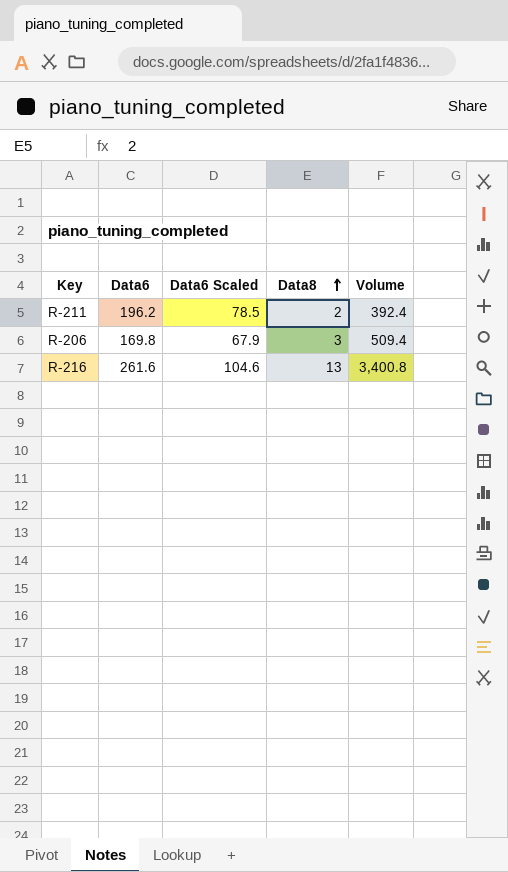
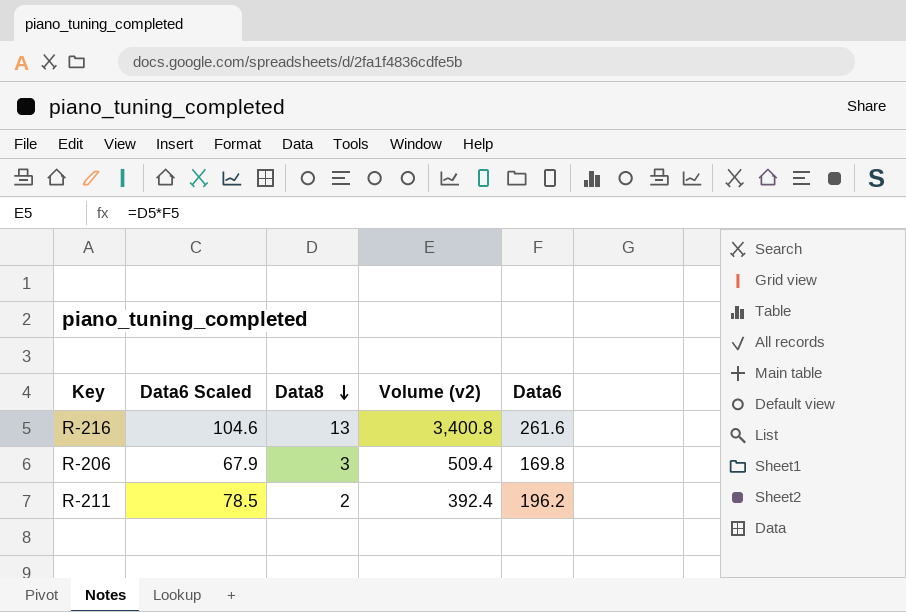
row order: Data8 ascending -> Data8 descending
column name: Volume -> Volume (v2)
column Data6 | position: 2 -> 5

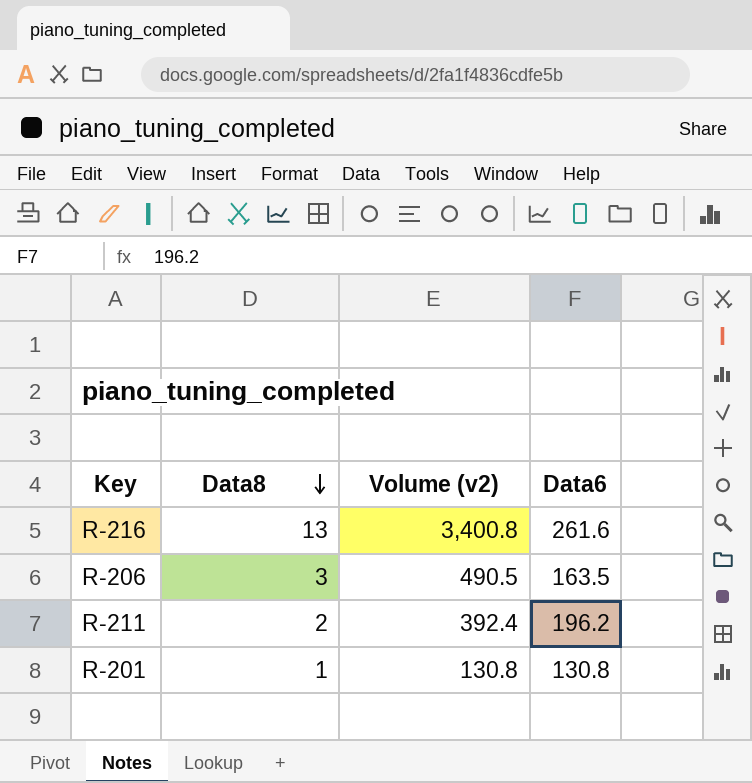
column Data6 Scaled | formula: [Data6] * 0.4 -> none
R-206 | Volume (v2): 509.4 -> 490.5
R-206 | Data6: 169.8 -> 163.5
row R-201: none -> 1 | 130.8 | 130.8

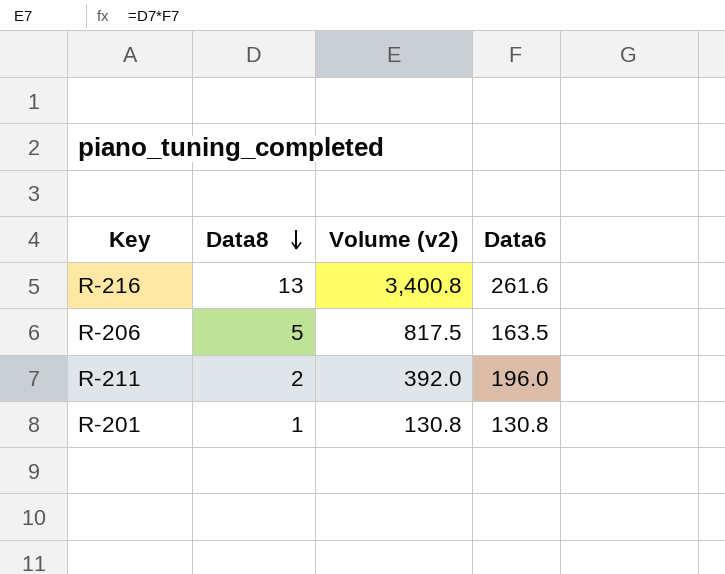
R-206 | Data8: 3 -> 5
R-206 | Volume (v2): 490.5 -> 817.5
R-211 | Volume (v2): 392.4 -> 392.0
R-211 | Data6: 196.2 -> 196.0

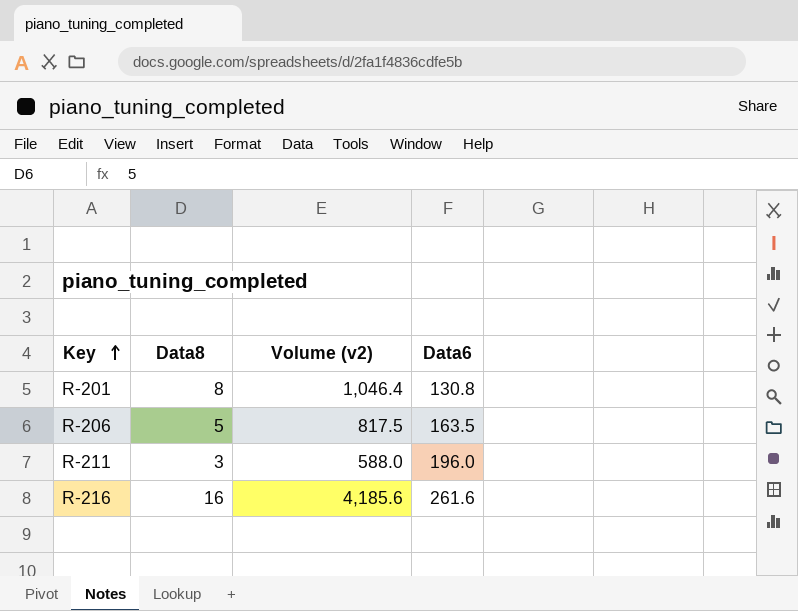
row order: Data8 descending -> Key ascending
R-201 | Data8: 1 -> 8
R-201 | Volume (v2): 130.8 -> 1,046.4
R-211 | Data8: 2 -> 3
R-211 | Volume (v2): 392.0 -> 588.0
R-216 | Data8: 13 -> 16
R-216 | Volume (v2): 3,400.8 -> 4,185.6

